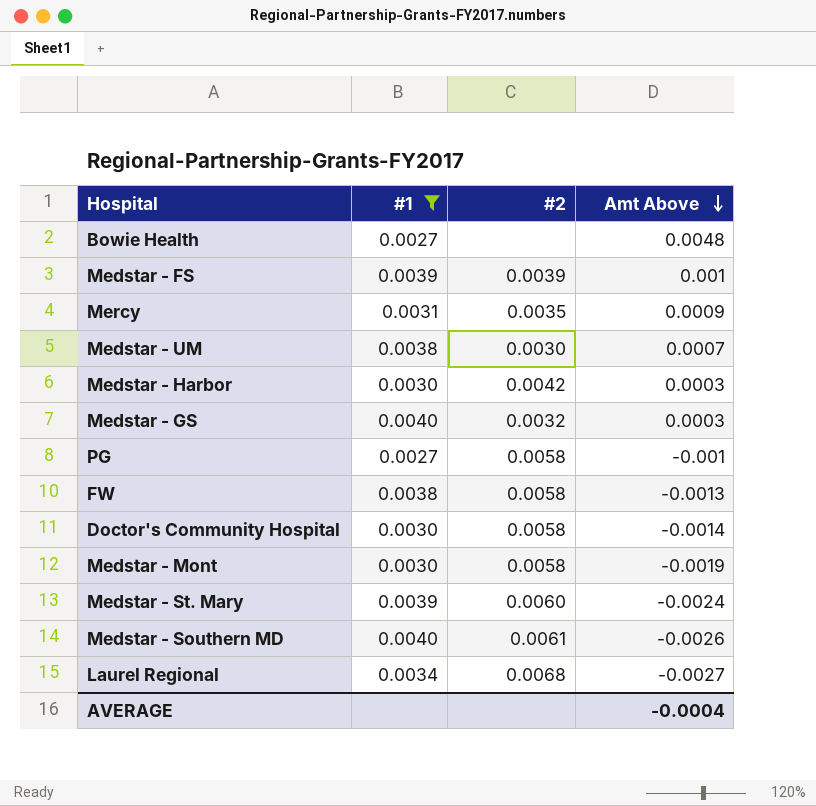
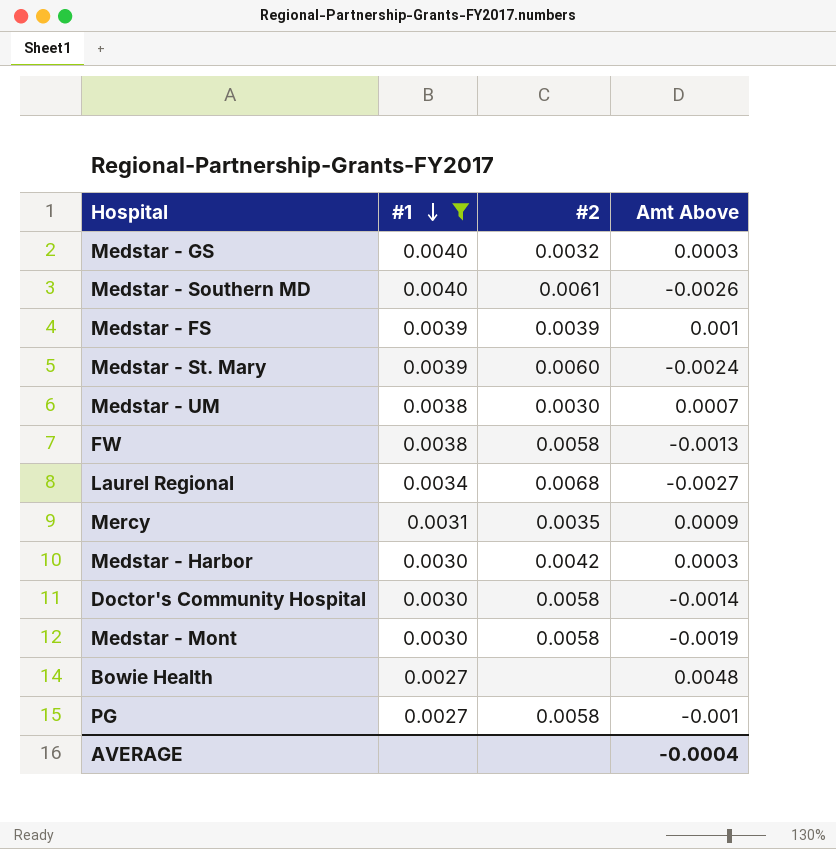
row order: Amt Above descending -> #1 descending

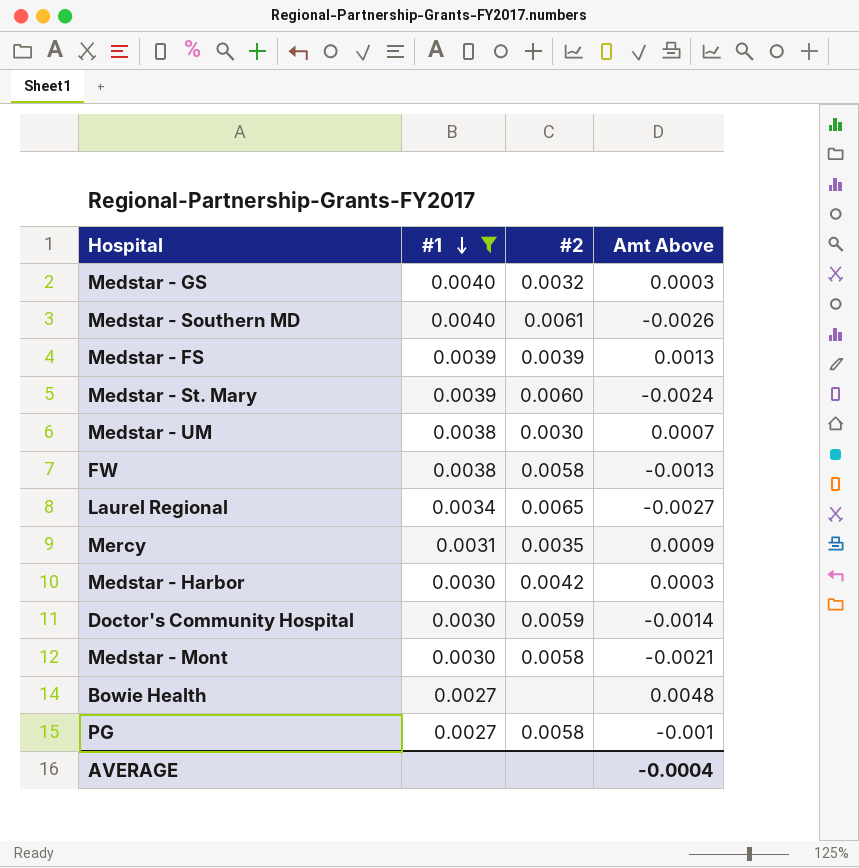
Medstar - FS | Amt Above: 0.001 -> 0.0013
Laurel Regional | #2: 0.0068 -> 0.0065
Doctor's Community Hospital | #2: 0.0058 -> 0.0059
Medstar - Mont | Amt Above: -0.0019 -> -0.0021

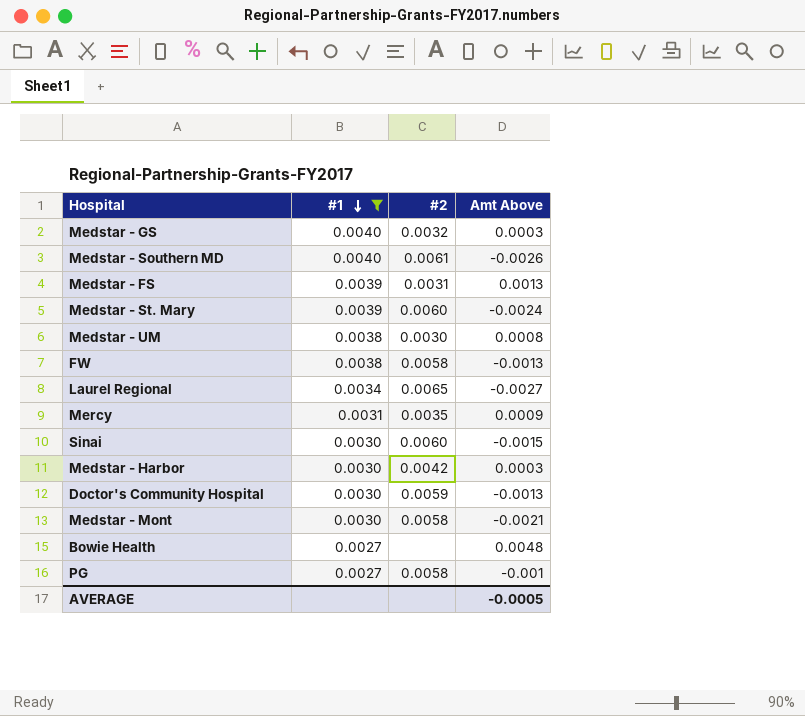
Medstar - FS | #2: 0.0039 -> 0.0031
Medstar - UM | Amt Above: 0.0007 -> 0.0008
row Sinai: none -> 0.0030 | 0.0060 | -0.0015
Doctor's Community Hospital | Amt Above: -0.0014 -> -0.0013
AVERAGE | Amt Above: -0.0004 -> -0.0005

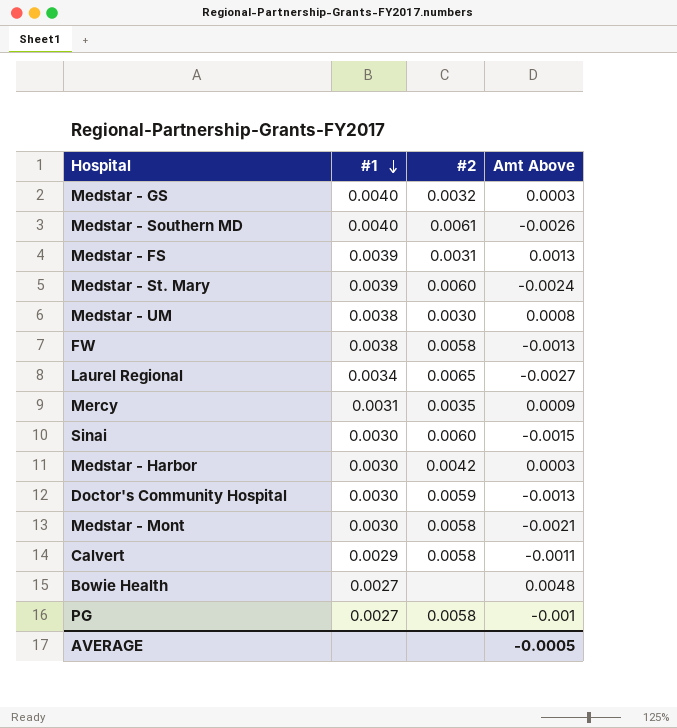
filter: #1 != 0.0029 -> none

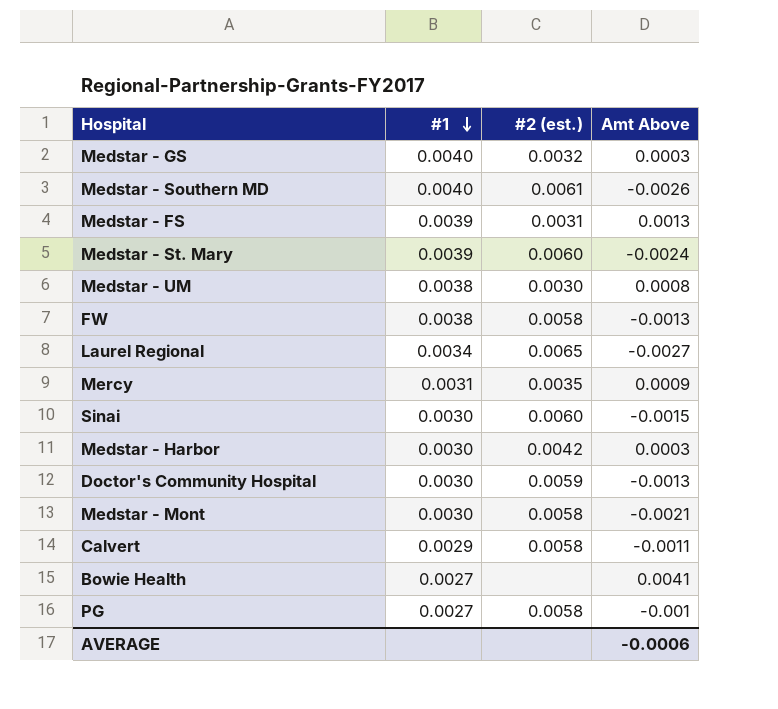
column name: #2 -> #2 (est.)
Bowie Health | Amt Above: 0.0048 -> 0.0041
AVERAGE | Amt Above: -0.0005 -> -0.0006

